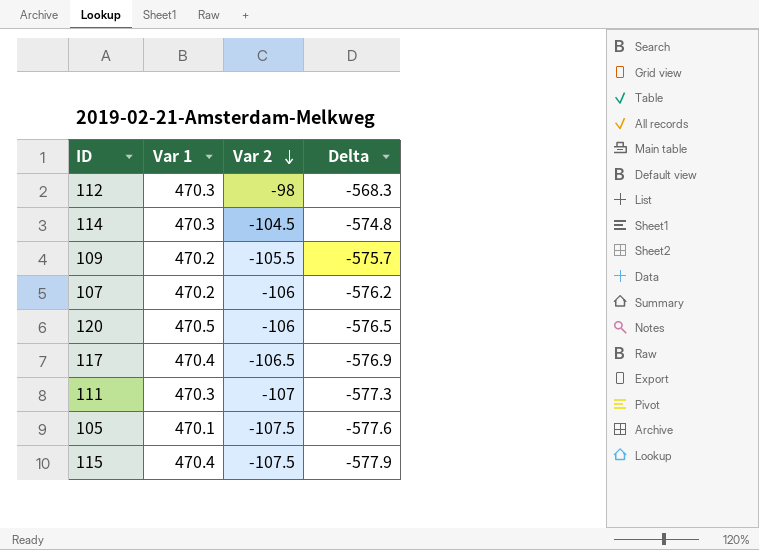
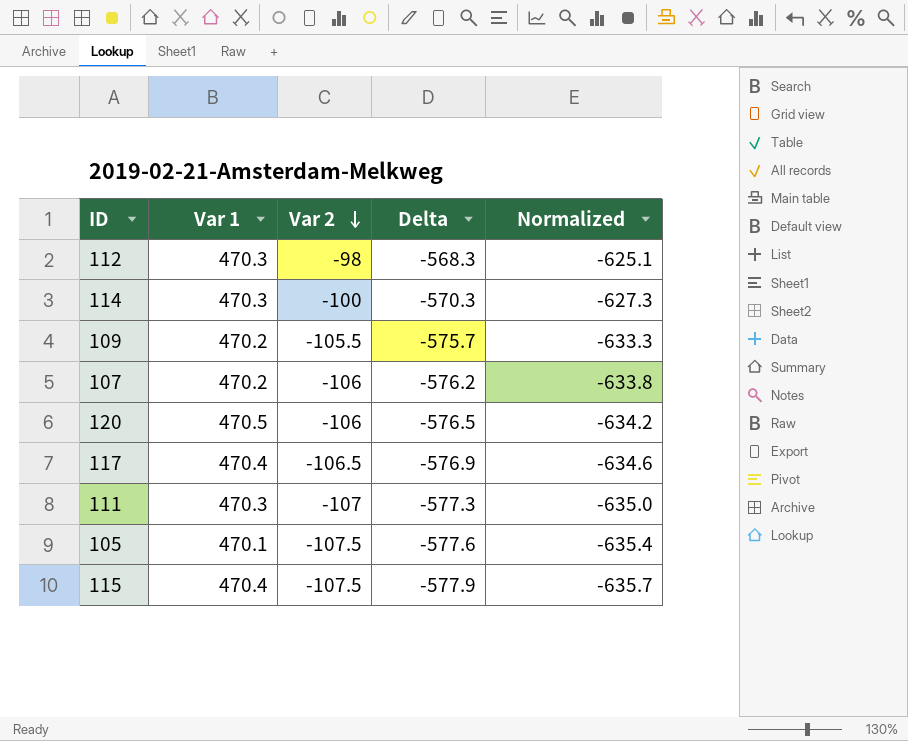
column Normalized | formula: none -> [Delta] * 1.1
114 | Var 2: -104.5 -> -100
114 | Delta: -574.8 -> -570.3

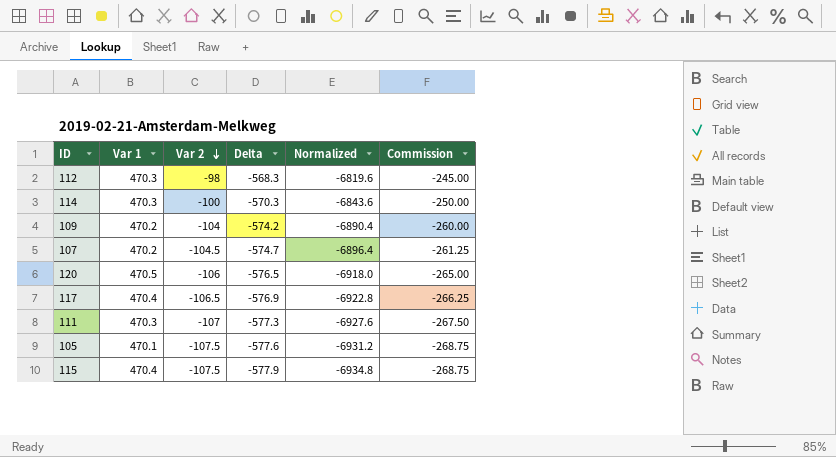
column Normalized | formula: [Delta] * 1.1 -> [Delta] * 12
column Commission | formula: none -> [Var 2] * 2.5
109 | Var 2: -105.5 -> -104
109 | Delta: -575.7 -> -574.2
107 | Var 2: -106 -> -104.5
107 | Delta: -576.2 -> -574.7

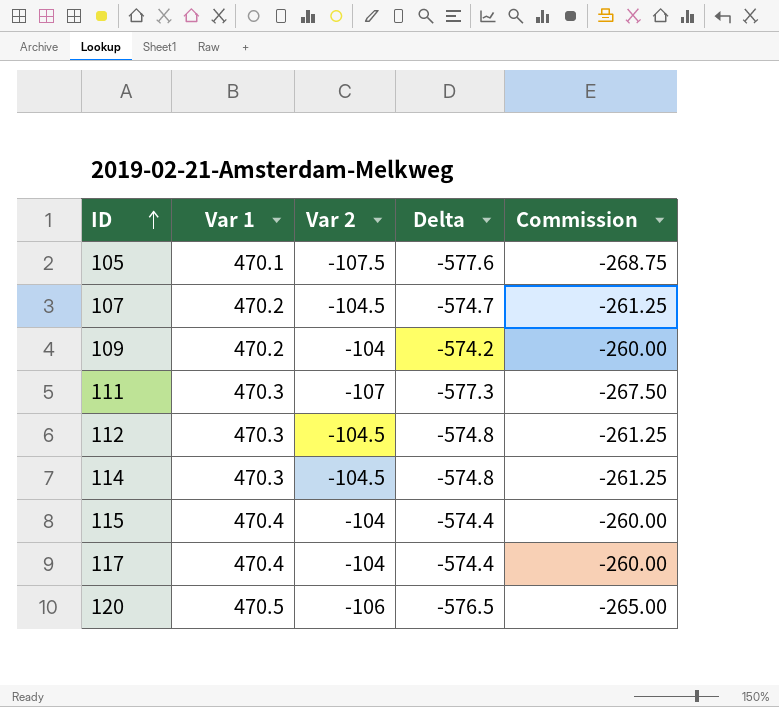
row order: Var 2 descending -> ID ascending
column Normalized | formula: [Delta] * 12 -> none
112 | Var 2: -98 -> -104.5
112 | Delta: -568.3 -> -574.8
112 | Commission: -245.00 -> -261.25
114 | Var 2: -100 -> -104.5
114 | Delta: -570.3 -> -574.8
114 | Commission: -250.00 -> -261.25
115 | Var 2: -107.5 -> -104
115 | Delta: -577.9 -> -574.4
115 | Commission: -268.75 -> -260.00
117 | Var 2: -106.5 -> -104
117 | Delta: -576.9 -> -574.4
117 | Commission: -266.25 -> -260.00

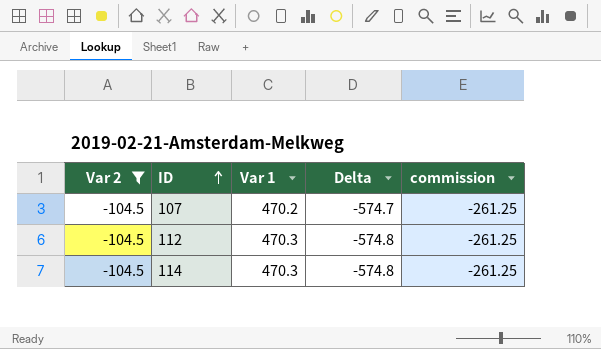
filter: none -> Var 2 = -104.5
column Var 2 | position: 3 -> 1
column name: Commission -> commission

